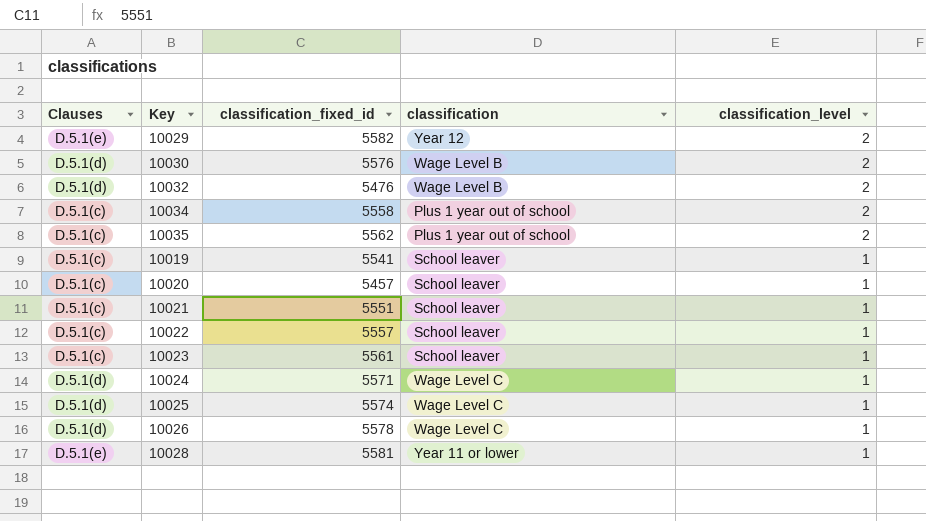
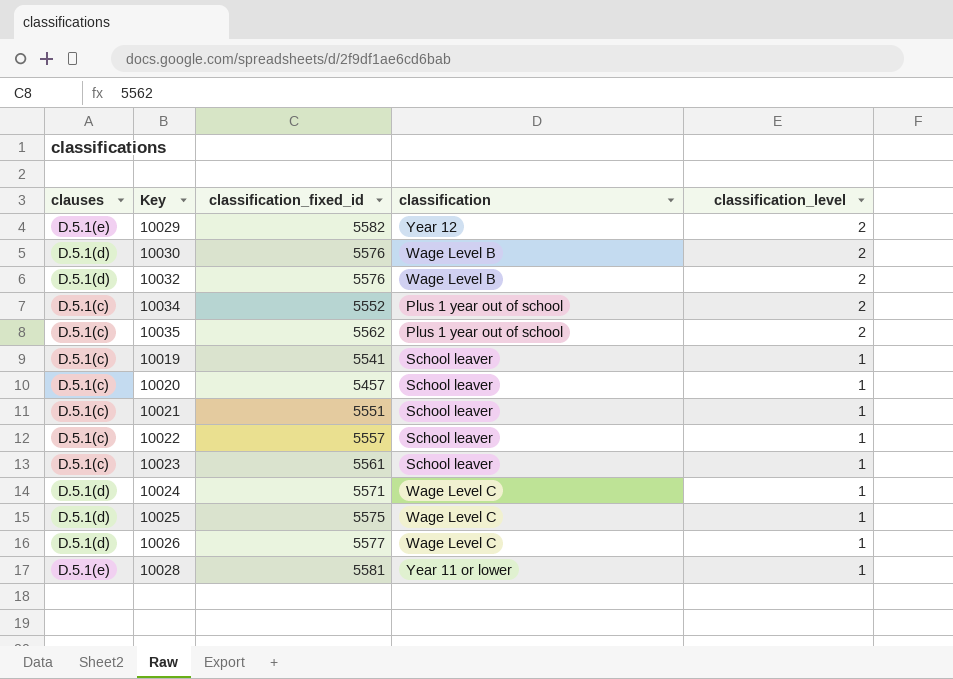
column name: Clauses -> clauses
10032 | classification_fixed_id: 5476 -> 5576
10034 | classification_fixed_id: 5558 -> 5552
10025 | classification_fixed_id: 5574 -> 5575
10026 | classification_fixed_id: 5578 -> 5577

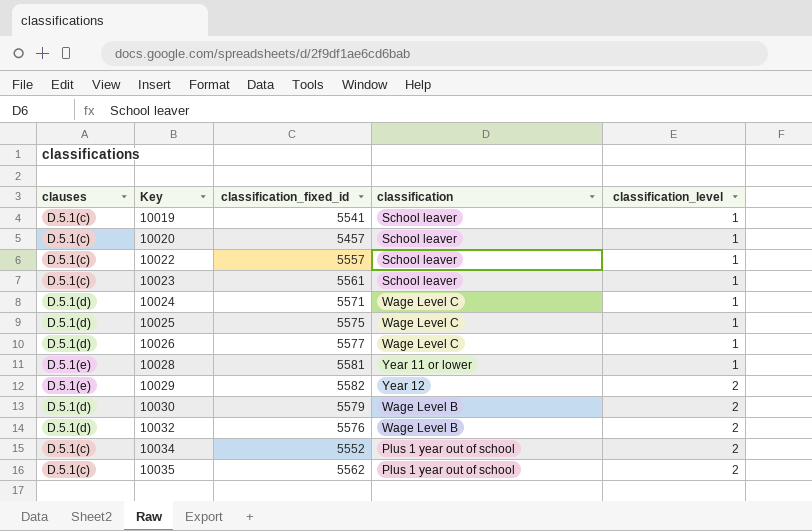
row order: classification_level descending -> Key ascending
row 10021: D.5.1(c) | 5551 | School leaver | 1 -> none
10030 | classification_fixed_id: 5576 -> 5579

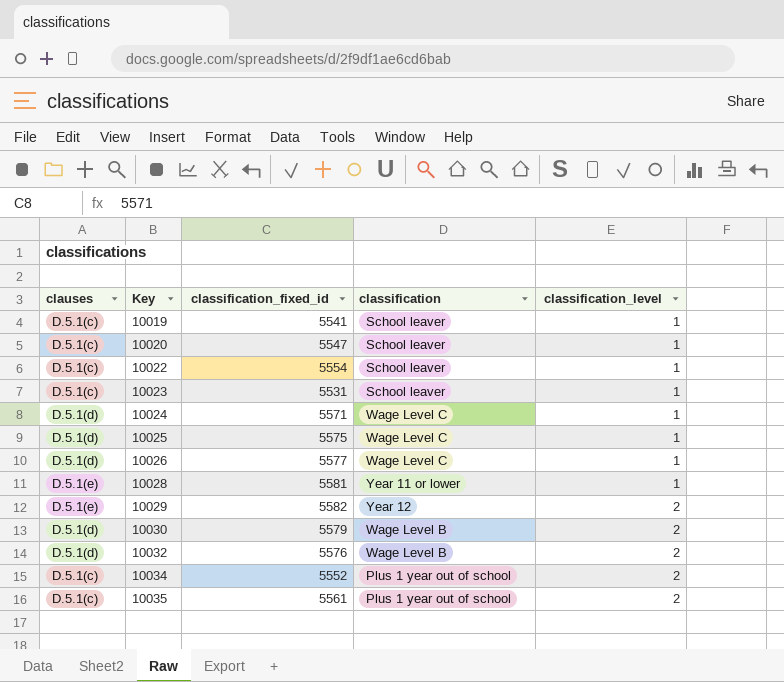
10020 | classification_fixed_id: 5457 -> 5547
10022 | classification_fixed_id: 5557 -> 5554
10023 | classification_fixed_id: 5561 -> 5531
10035 | classification_fixed_id: 5562 -> 5561

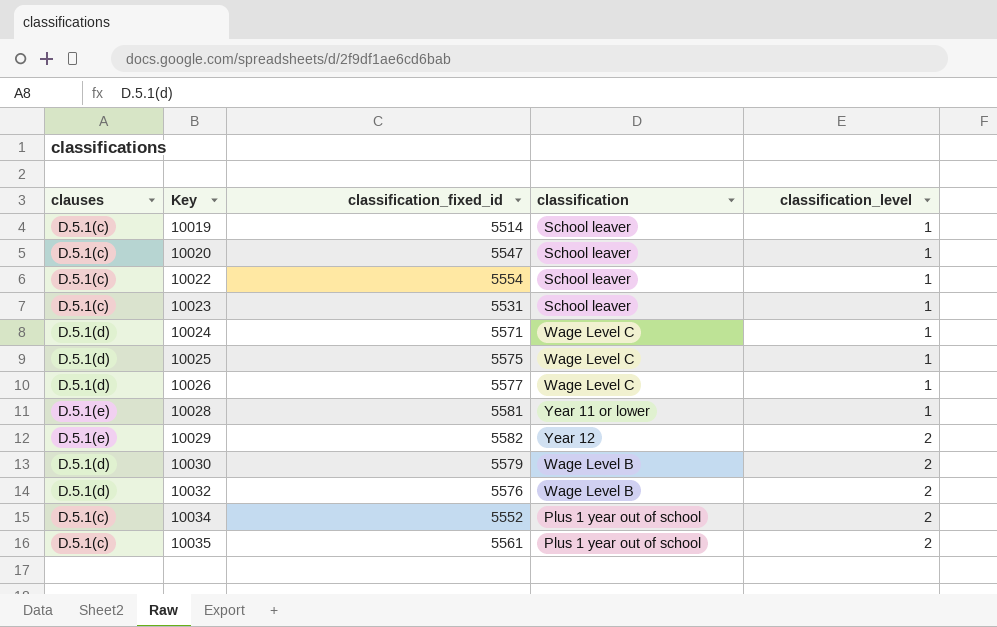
10019 | classification_fixed_id: 5541 -> 5514

